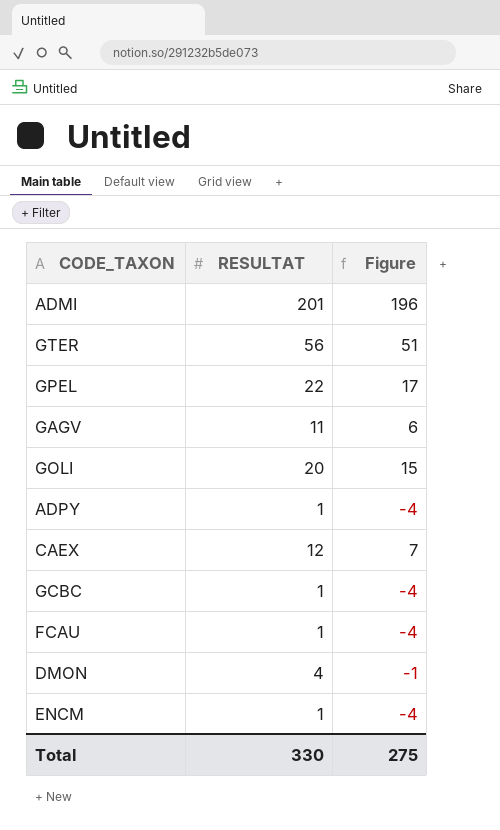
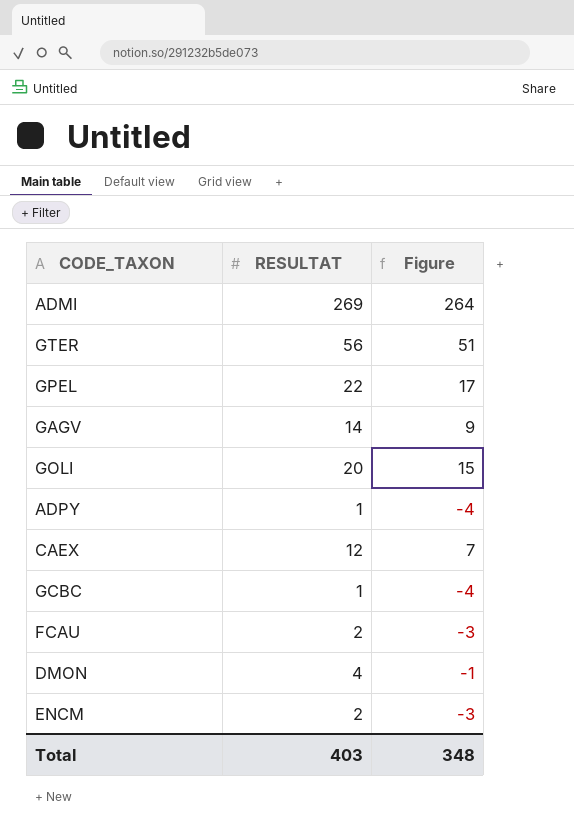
ADMI | RESULTAT: 201 -> 269
ADMI | Figure: 196 -> 264
GAGV | RESULTAT: 11 -> 14
GAGV | Figure: 6 -> 9
FCAU | RESULTAT: 1 -> 2
FCAU | Figure: -4 -> -3
ENCM | RESULTAT: 1 -> 2
ENCM | Figure: -4 -> -3
Total | RESULTAT: 330 -> 403
Total | Figure: 275 -> 348

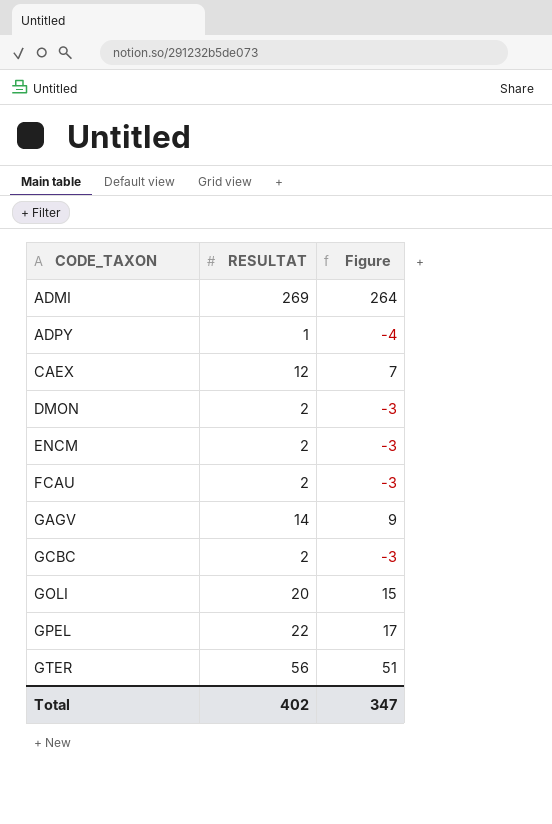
row order: none -> CODE_TAXON ascending
DMON | RESULTAT: 4 -> 2
DMON | Figure: -1 -> -3
GCBC | RESULTAT: 1 -> 2
GCBC | Figure: -4 -> -3
Total | RESULTAT: 403 -> 402
Total | Figure: 348 -> 347

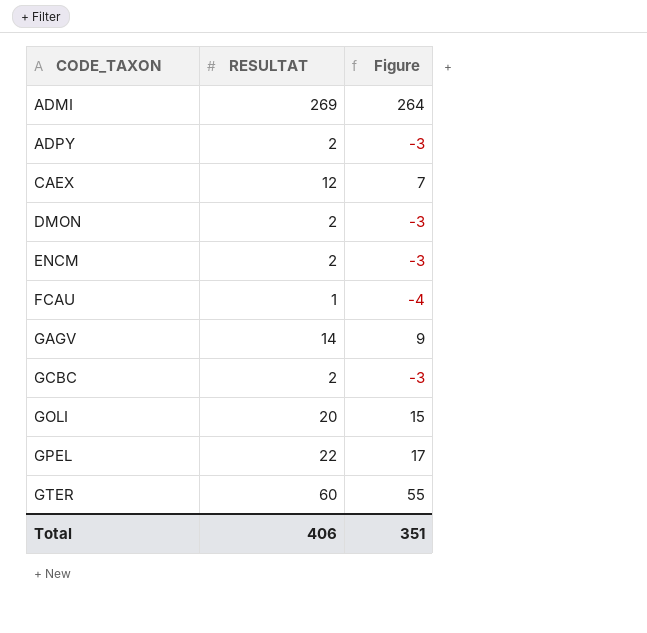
ADPY | RESULTAT: 1 -> 2
ADPY | Figure: -4 -> -3
FCAU | RESULTAT: 2 -> 1
FCAU | Figure: -3 -> -4
GTER | RESULTAT: 56 -> 60
GTER | Figure: 51 -> 55
Total | RESULTAT: 402 -> 406
Total | Figure: 347 -> 351

